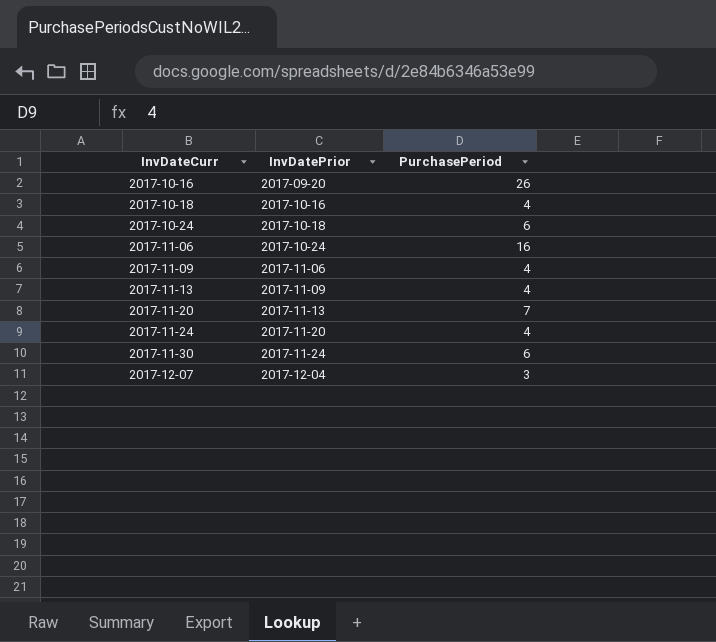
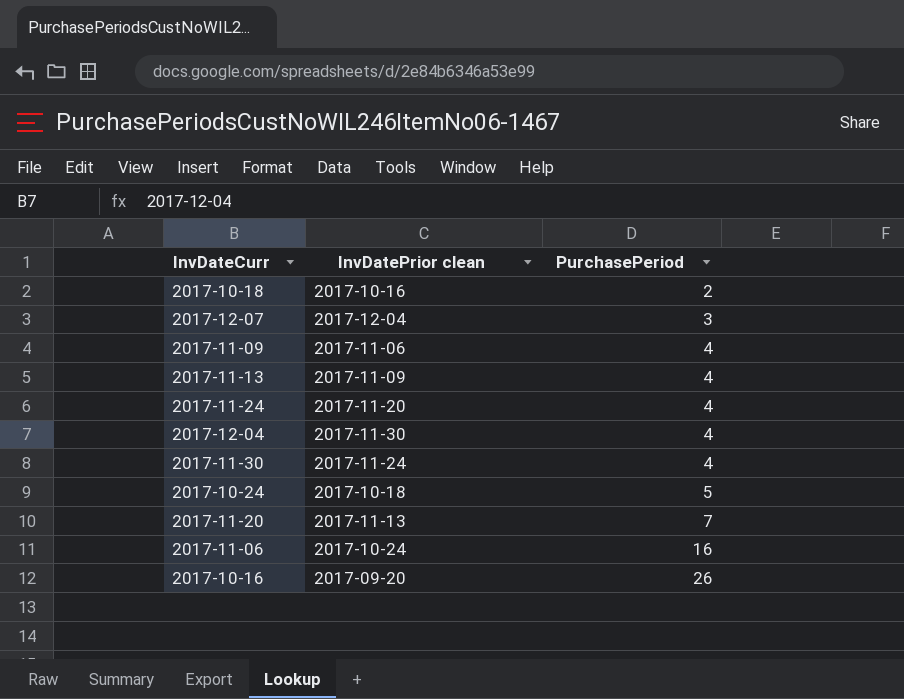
row order: InvDateCurr ascending -> PurchasePeriod ascending
column name: InvDatePrior -> InvDatePrior clean
2017-10-18 | PurchasePeriod: 4 -> 2
row 2017-12-04: none -> 2017-11-30 | 4
2017-11-30 | PurchasePeriod: 6 -> 4
2017-10-24 | PurchasePeriod: 6 -> 5

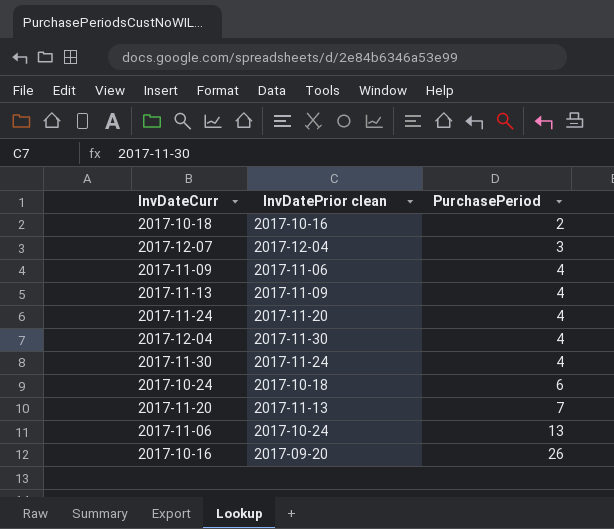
2017-10-24 | PurchasePeriod: 5 -> 6
2017-11-06 | PurchasePeriod: 16 -> 13

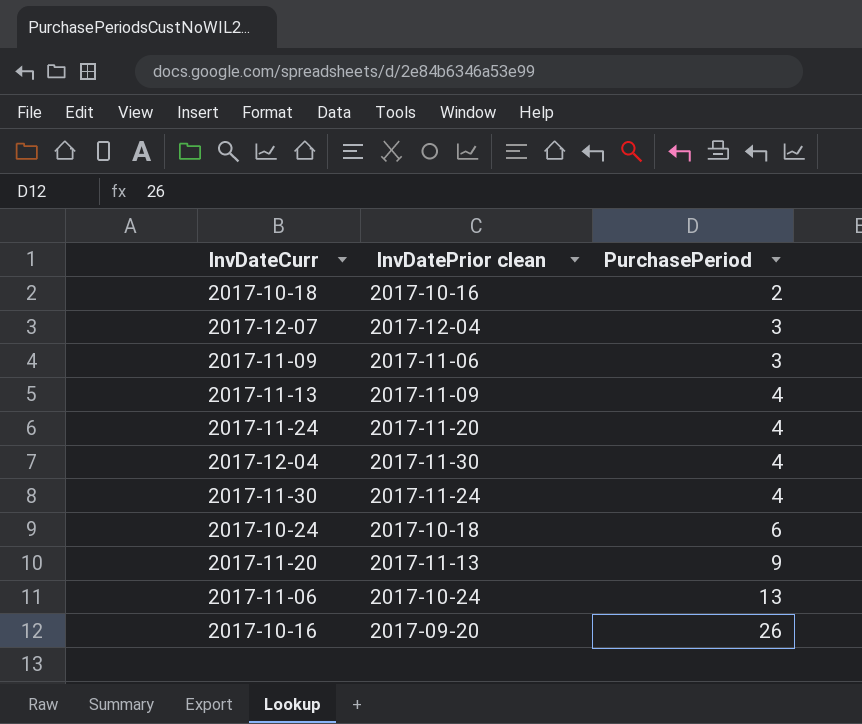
2017-11-09 | PurchasePeriod: 4 -> 3
2017-11-20 | PurchasePeriod: 7 -> 9

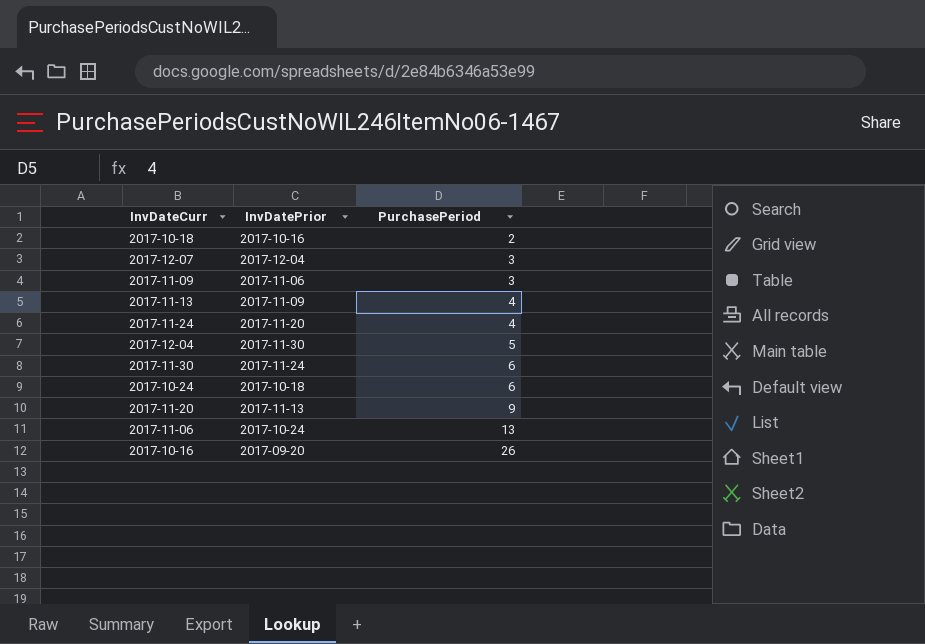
column name: InvDatePrior clean -> InvDatePrior
2017-12-04 | PurchasePeriod: 4 -> 5
2017-11-30 | PurchasePeriod: 4 -> 6

